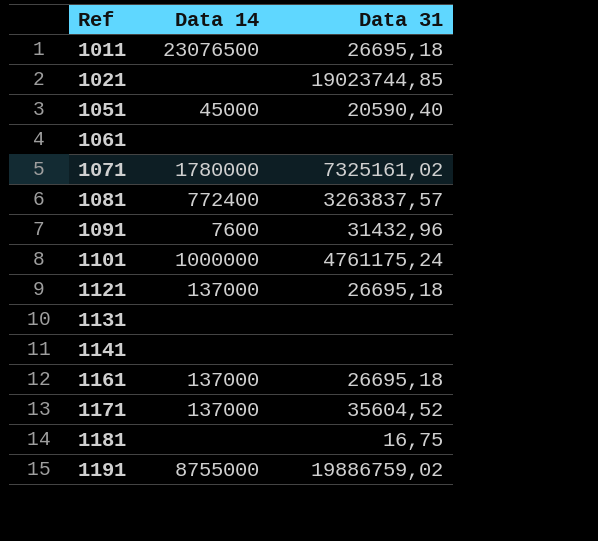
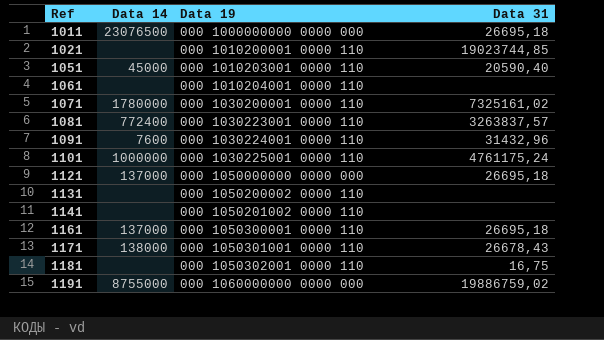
column Data 19 | position: none -> 3
1171 | Data 14: 137000 -> 138000
1171 | Data 31: 35604,52 -> 26678,43

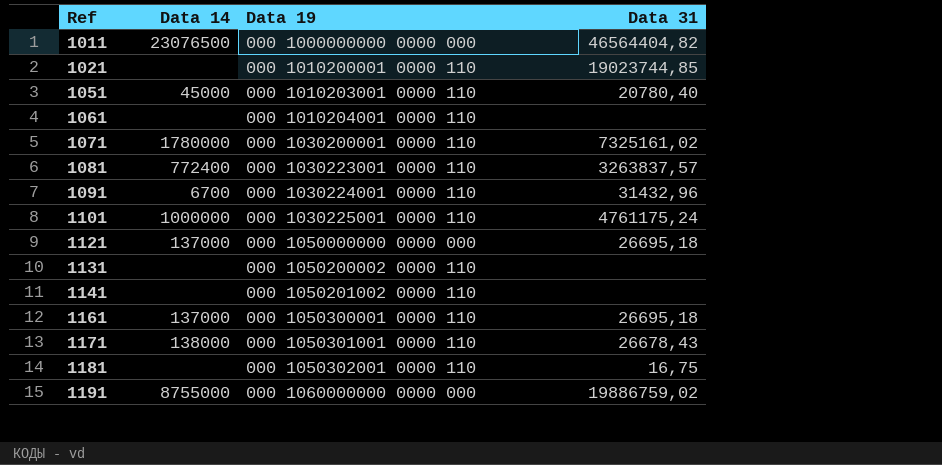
1011 | Data 31: 26695,18 -> 46564404,82
1051 | Data 31: 20590,40 -> 20780,40
1091 | Data 14: 7600 -> 6700

